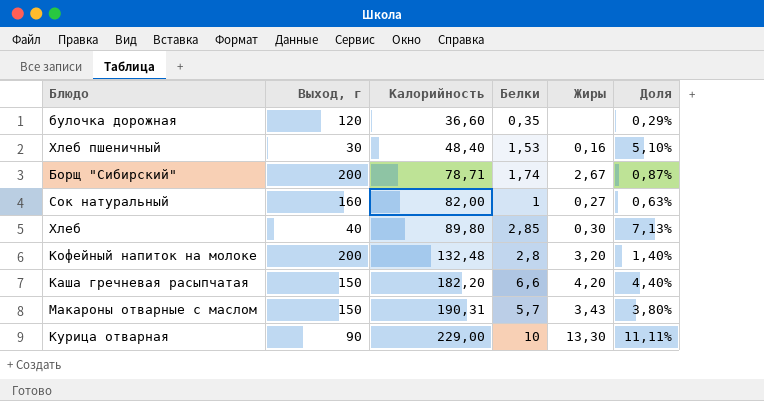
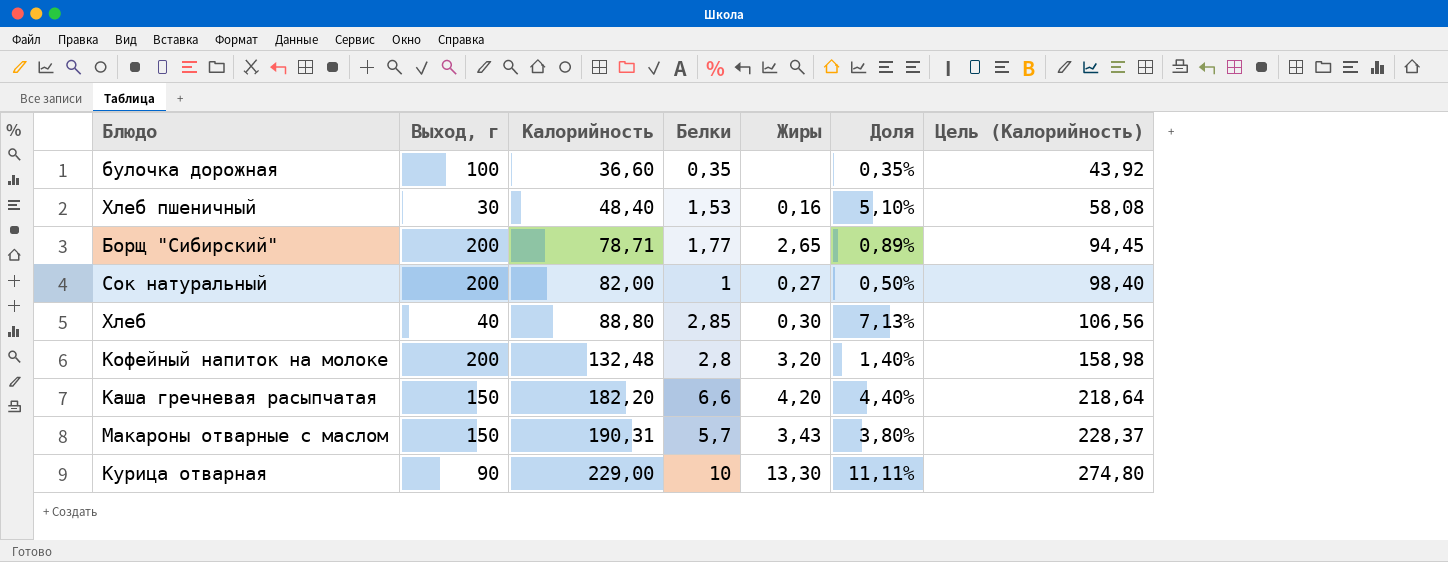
column Цель (Калорийность) | formula: none -> [Калорийность] * 1,2
булочка дорожная | Выход, г: 120 -> 100
булочка дорожная | Доля: 0,29% -> 0,35%
Борщ "Сибирский" | Белки: 1,74 -> 1,77
Борщ "Сибирский" | Жиры: 2,67 -> 2,65
Борщ "Сибирский" | Доля: 0,87% -> 0,89%
Сок натуральный | Выход, г: 160 -> 200
Сок натуральный | Доля: 0,63% -> 0,50%
Хлеб | Калорийность: 89,80 -> 88,80

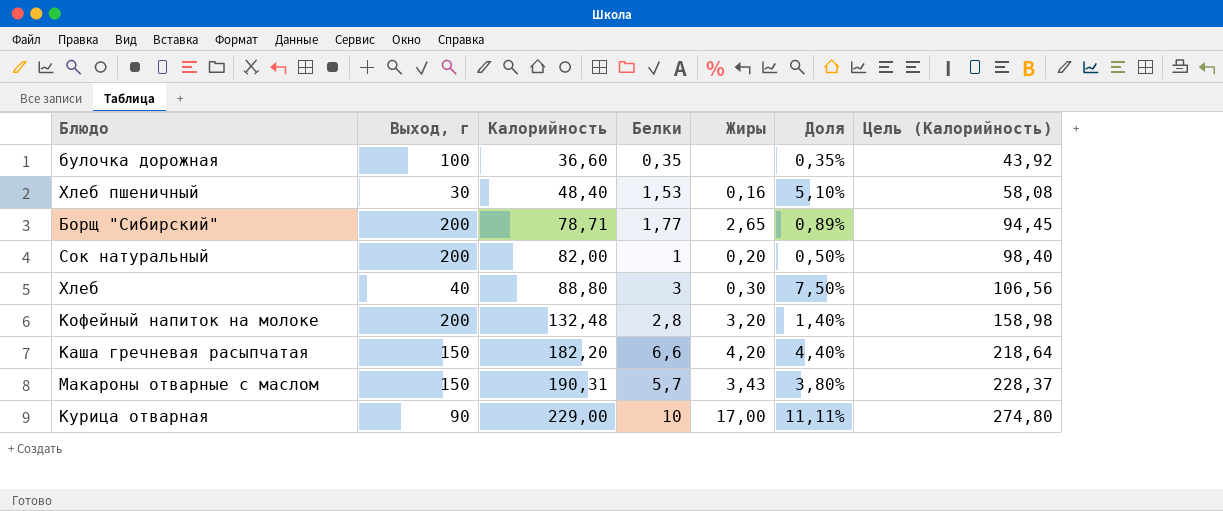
Сок натуральный | Жиры: 0,27 -> 0,20
Хлеб | Белки: 2,85 -> 3
Хлеб | Доля: 7,13% -> 7,50%
Курица отварная | Жиры: 13,30 -> 17,00

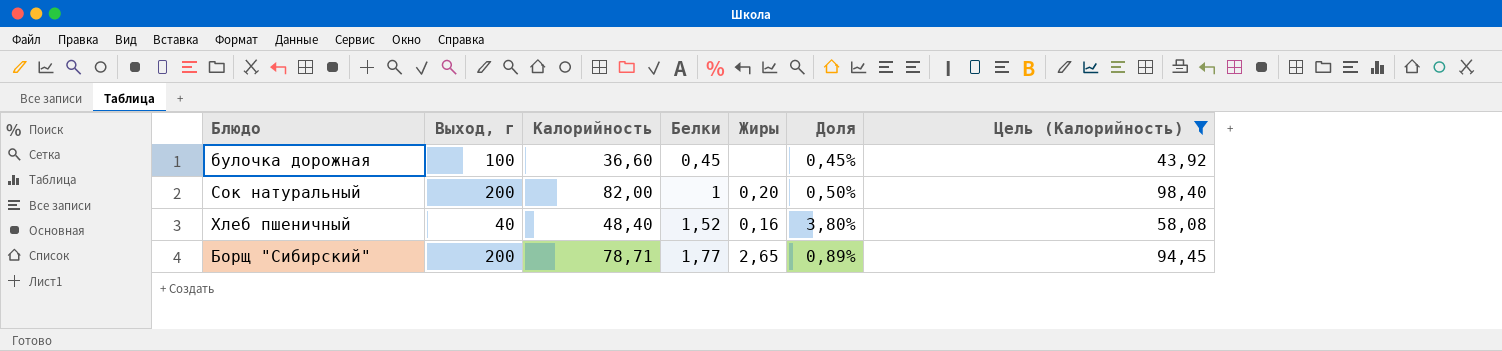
filter: none -> Цель (Калорийность) <= 98,40
row order: Калорийность ascending -> Белки ascending
булочка дорожная | Белки: 0,35 -> 0,45
булочка дорожная | Доля: 0,35% -> 0,45%
Хлеб пшеничный | Выход, г: 30 -> 40
Хлеб пшеничный | Белки: 1,53 -> 1,52
Хлеб пшеничный | Доля: 5,10% -> 3,80%

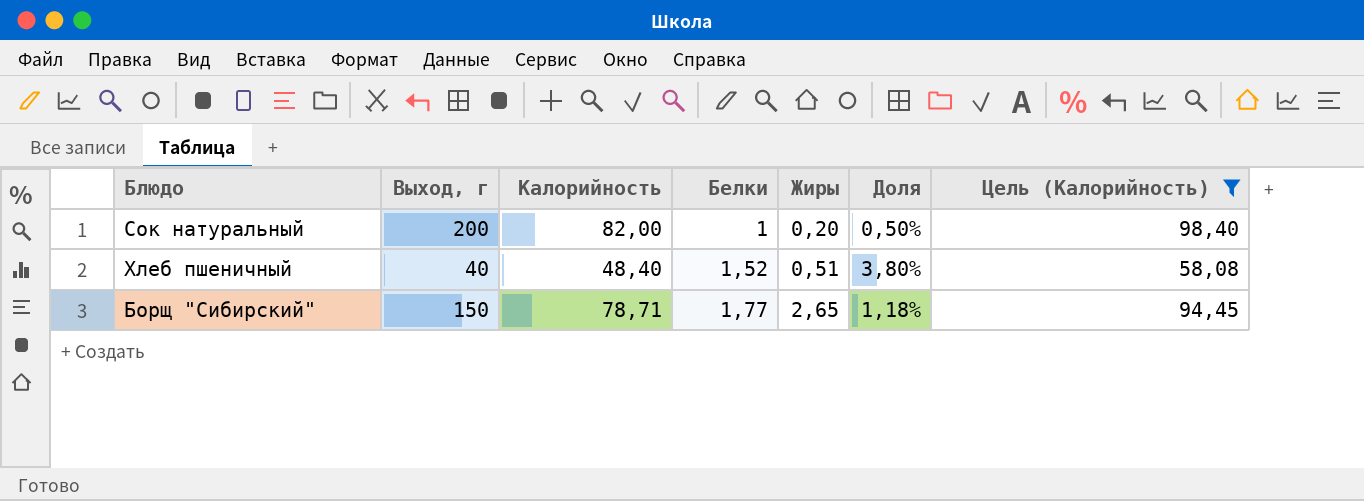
row булочка дорожная: 100 | 36,60 | 0,45 | none | 0,45% | 43,92 -> none
Хлеб пшеничный | Жиры: 0,16 -> 0,51
Борщ "Сибирский" | Выход, г: 200 -> 150
Борщ "Сибирский" | Доля: 0,89% -> 1,18%

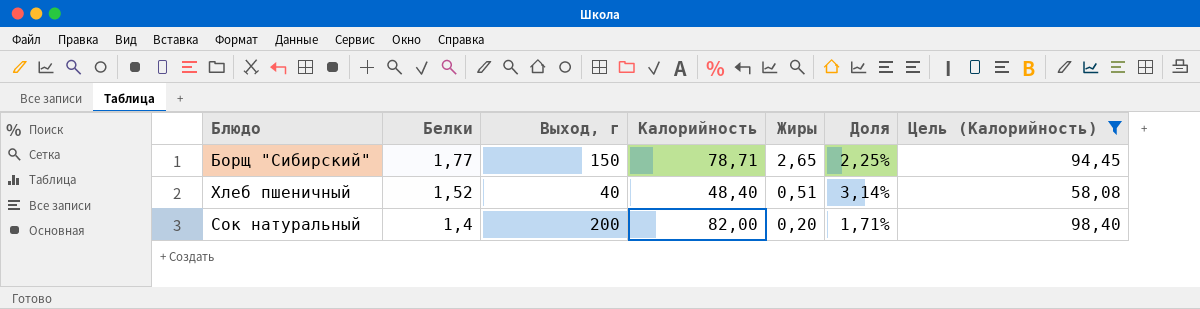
row order: Белки ascending -> Белки descending
column Белки | position: 4 -> 2
column Доля | formula: [Белки] / [Выход, г] -> [Белки] / [Калорийность]
Сок натуральный | Белки: 1 -> 1,4

